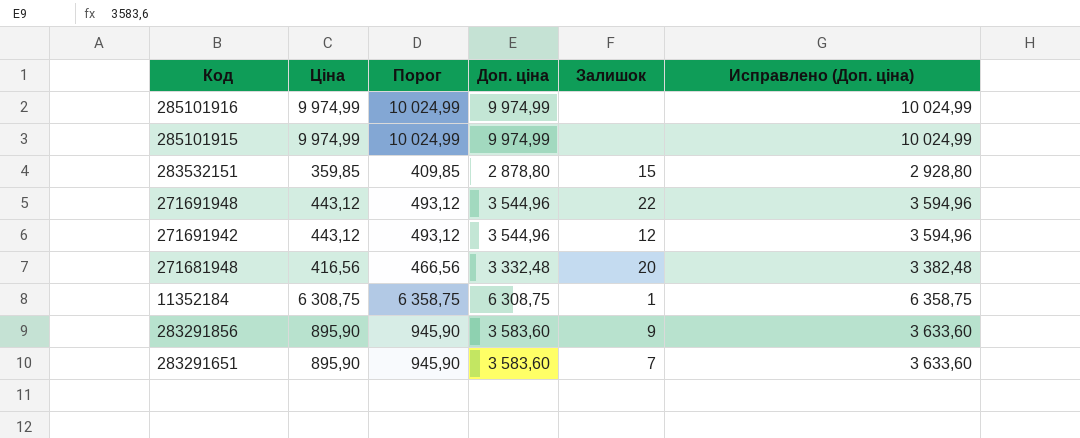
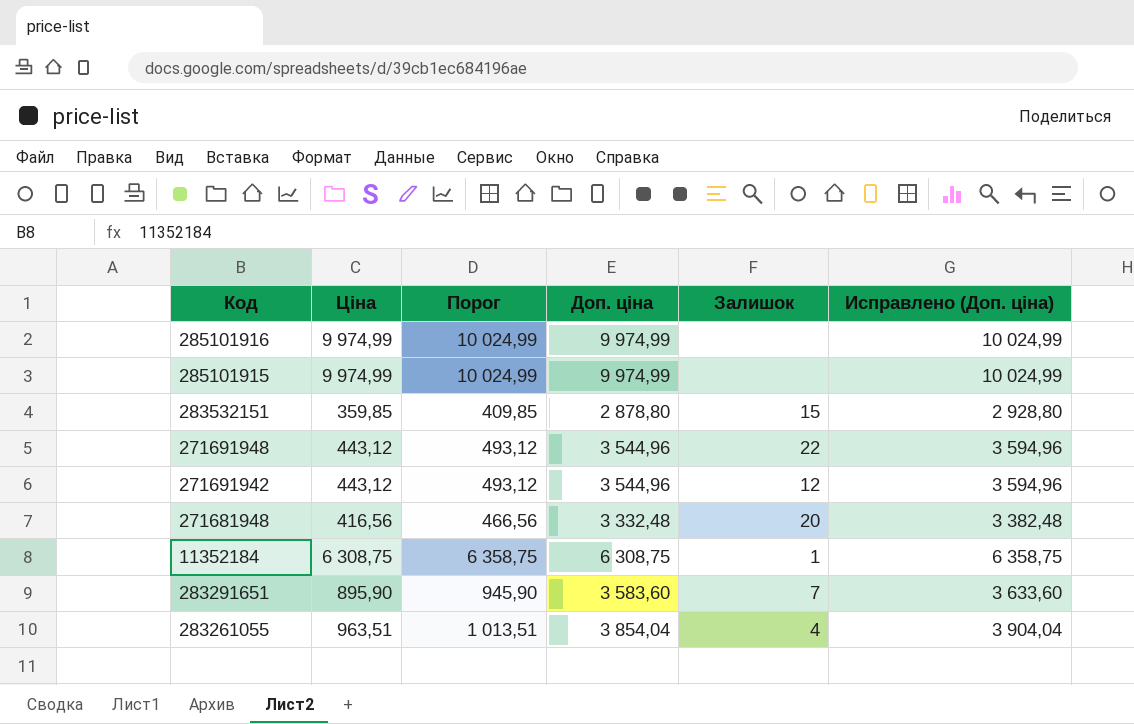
row 283291856: 895,90 | 945,90 | 3 583,60 | 9 | 3 633,60 -> none
row 283261055: none -> 963,51 | 1 013,51 | 3 854,04 | 4 | 3 904,04

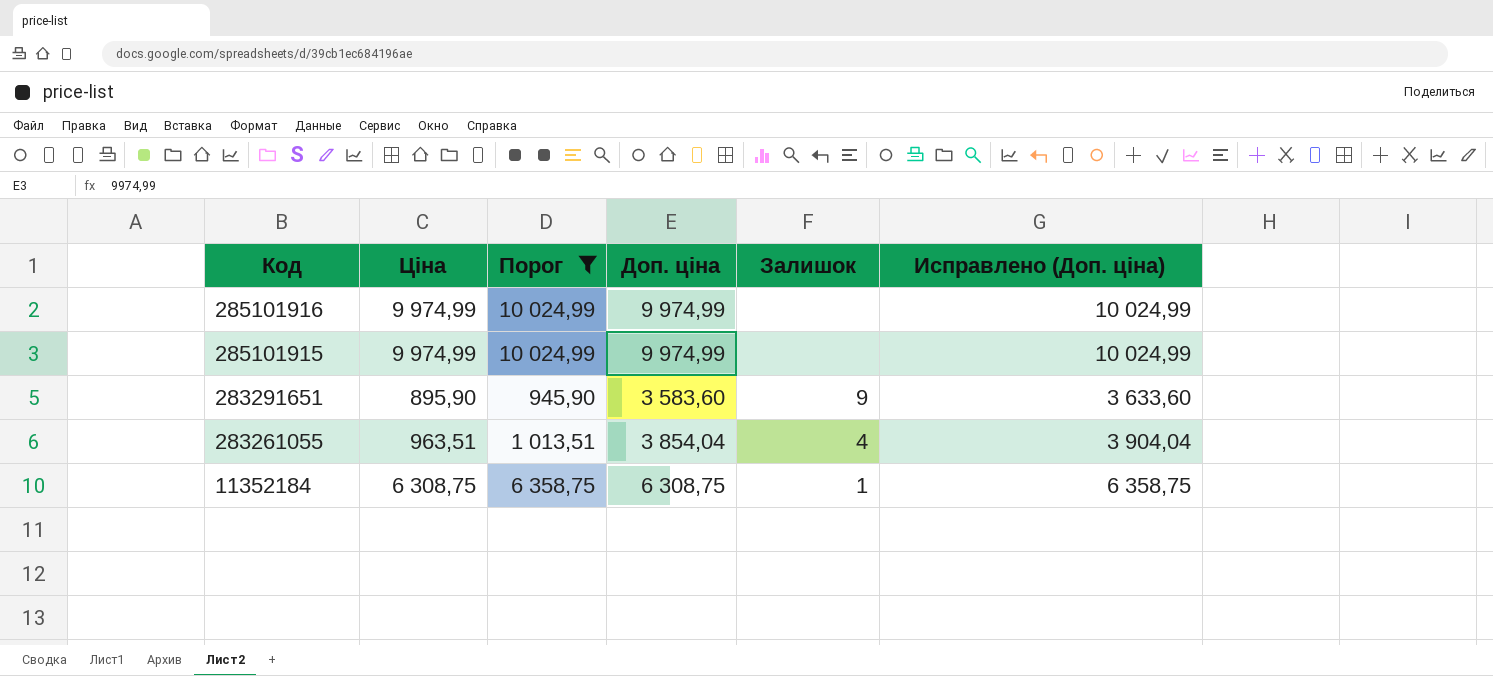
filter: none -> Порог >= 945,90
row order: none -> Код descending
283291651 | Залишок: 7 -> 9

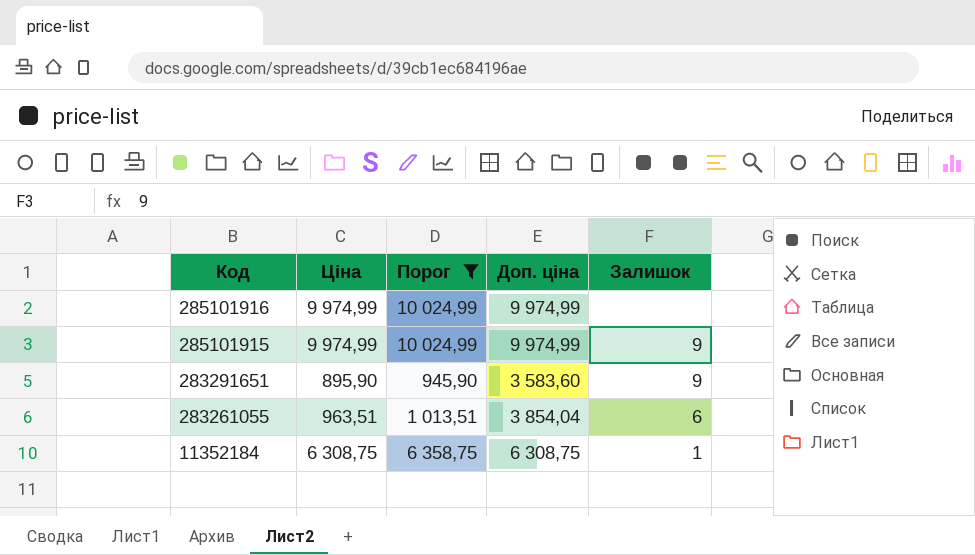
column Исправлено (Доп. ціна) | formula: [Доп. ціна] + 50 -> none
285101915 | Залишок: none -> 9
283261055 | Залишок: 4 -> 6

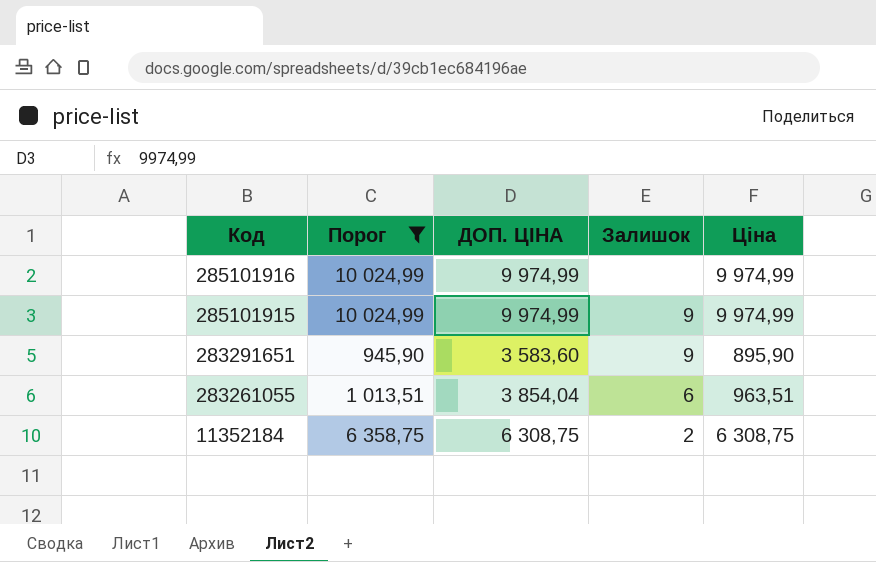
column name: Доп. ціна -> ДОП. ЦІНА
column Ціна | position: 2 -> 5
11352184 | Залишок: 1 -> 2

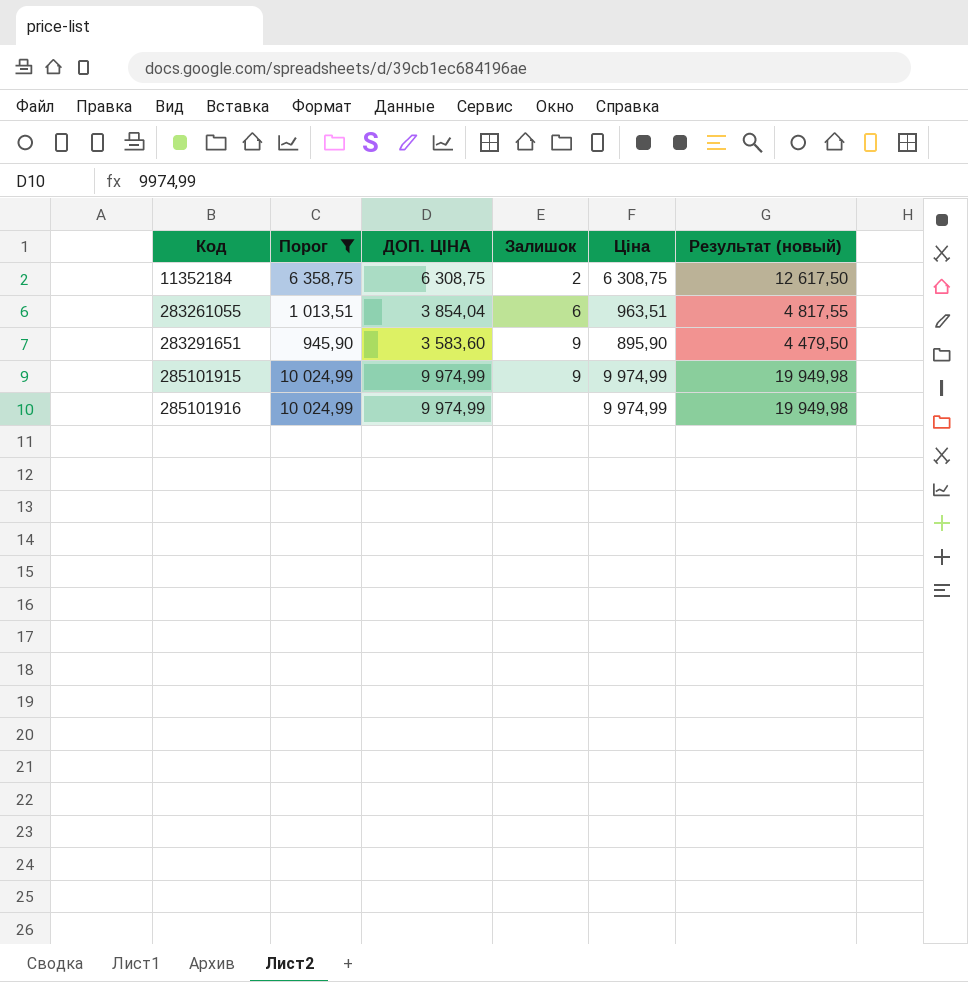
row order: Код descending -> Код ascending
column Результат (новый) | formula: none -> [ДОП. ЦІНА] + [Ціна]

